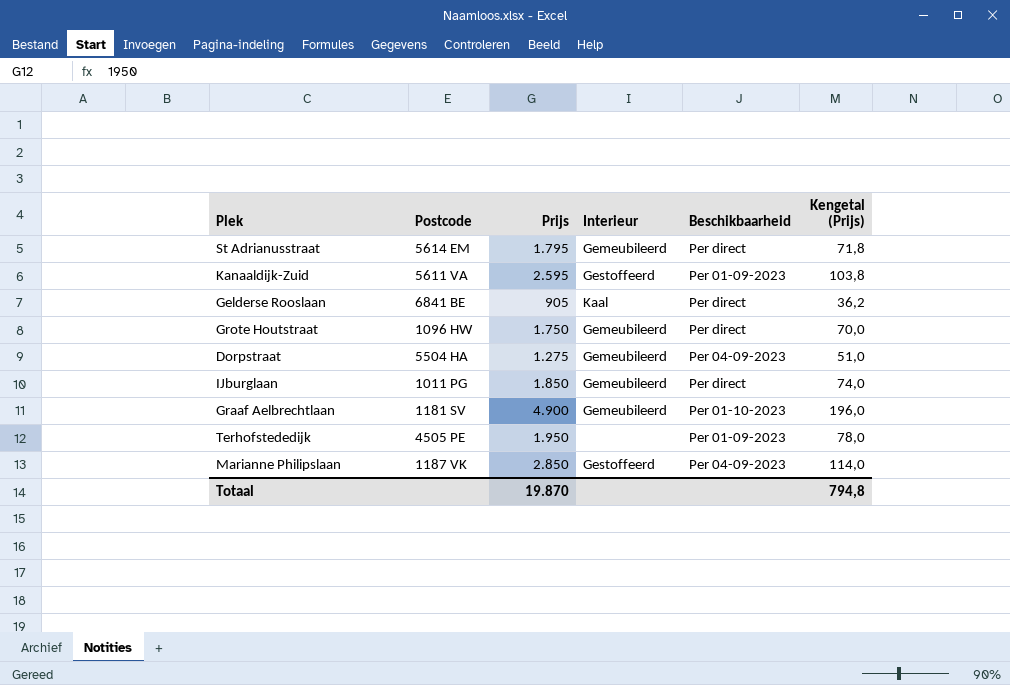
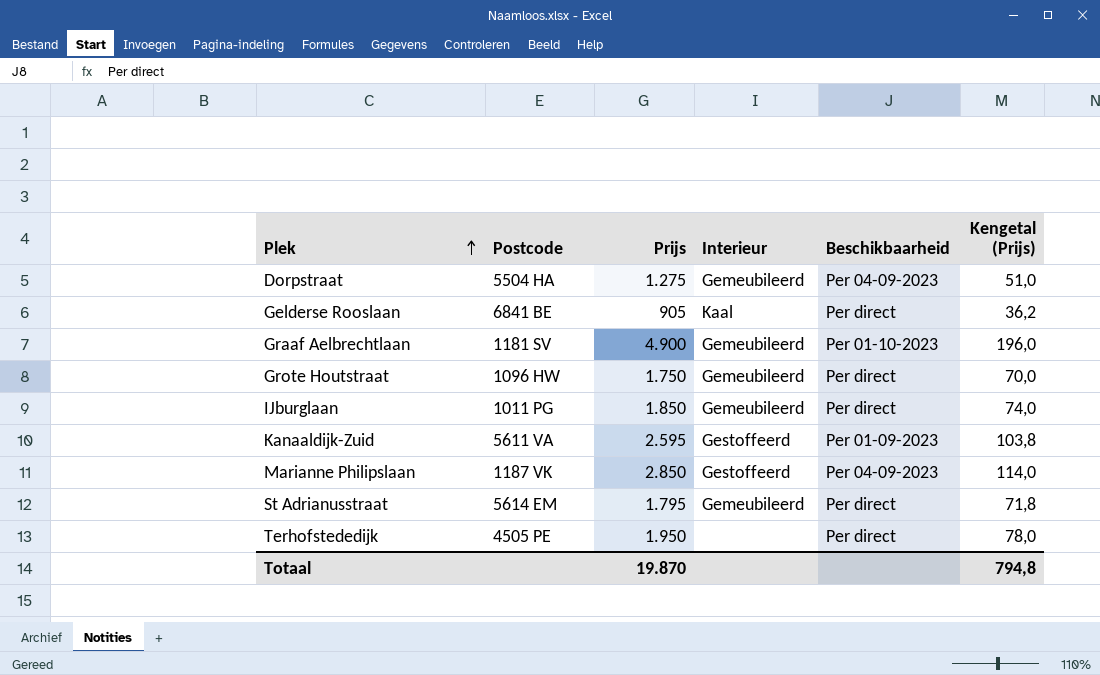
row order: none -> Plek ascending
Terhofstededijk | Beschikbaarheid: Per 01-09-2023 -> Per direct

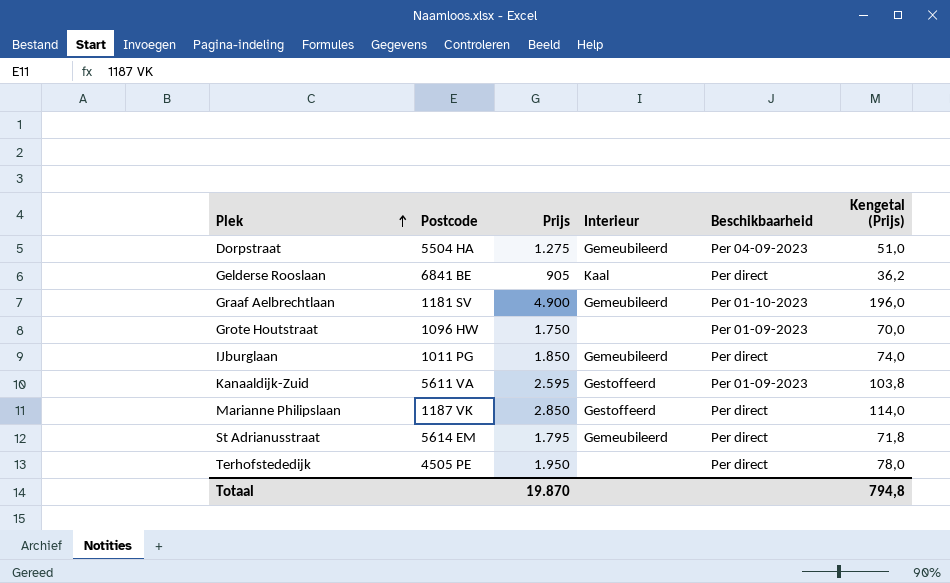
Grote Houtstraat | Interieur: Gemeubileerd -> none
Grote Houtstraat | Beschikbaarheid: Per direct -> Per 01-09-2023
Marianne Philipslaan | Beschikbaarheid: Per 04-09-2023 -> Per direct

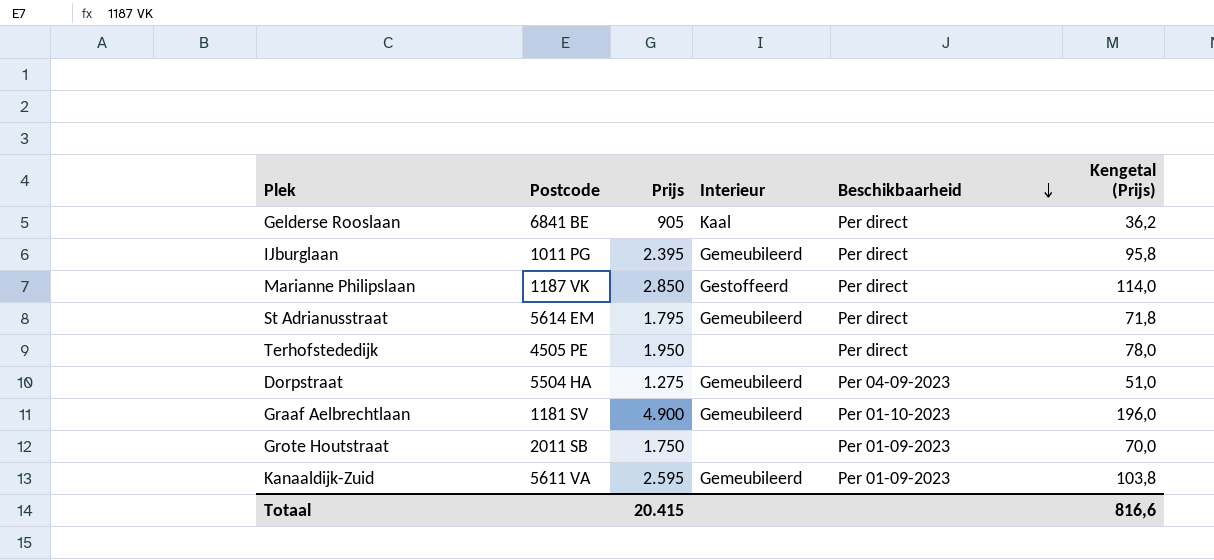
row order: Plek ascending -> Beschikbaarheid descending
IJburglaan | Prijs: 1.850 -> 2.395
IJburglaan | Kengetal (Prijs): 74,0 -> 95,8
Grote Houtstraat | Postcode: 1096 HW -> 2011 SB
Kanaaldijk-Zuid | Interieur: Gestoffeerd -> Gemeubileerd
Totaal | Prijs: 19.870 -> 20.415
Totaal | Kengetal (Prijs): 794,8 -> 816,6

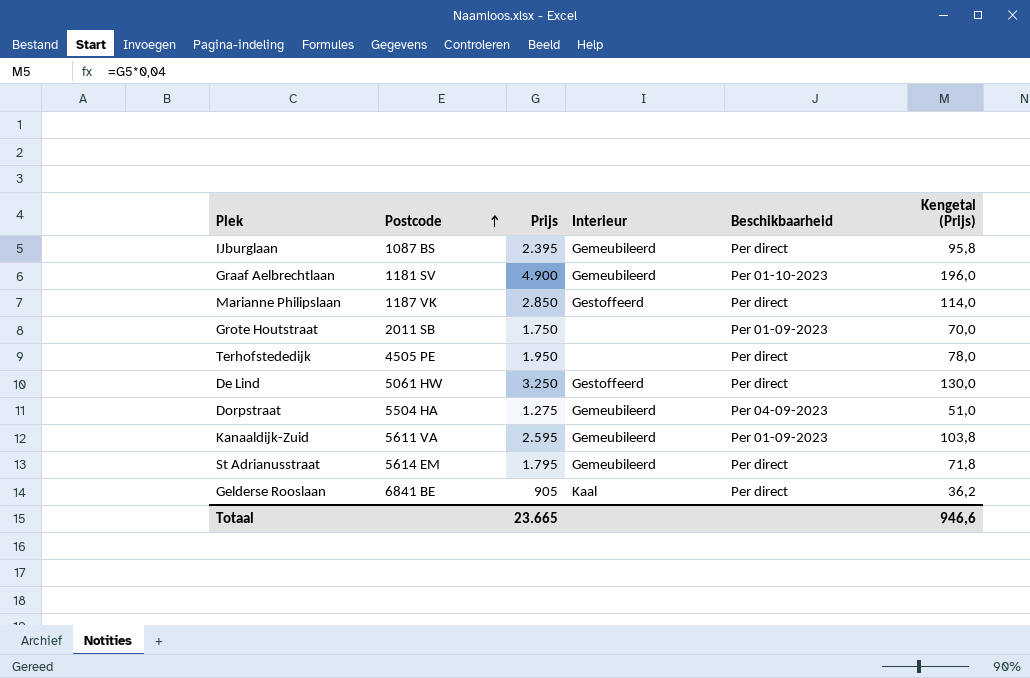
row order: Beschikbaarheid descending -> Postcode ascending
IJburglaan | Postcode: 1011 PG -> 1087 BS
row De Lind: none -> 5061 HW | 3.250 | Gestoffeerd | Per direct | 130,0
Totaal | Prijs: 20.415 -> 23.665
Totaal | Kengetal (Prijs): 816,6 -> 946,6

